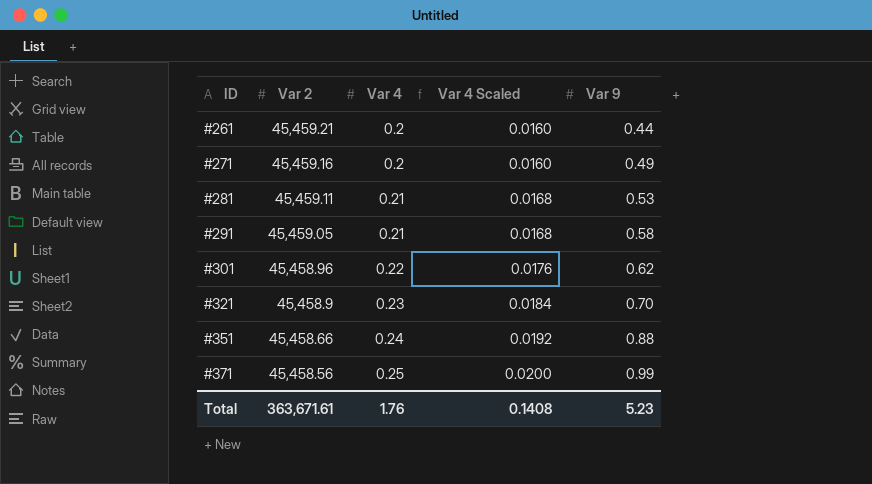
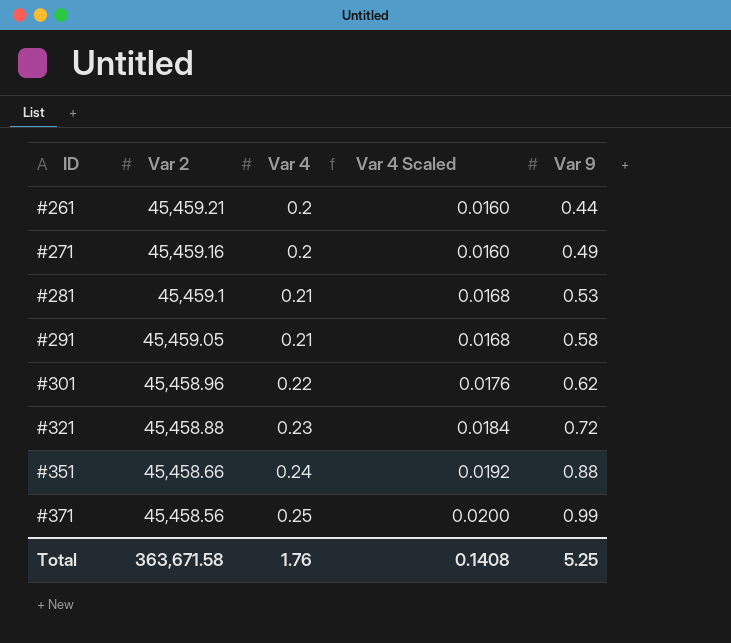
#281 | Var 2: 45,459.11 -> 45,459.1
#321 | Var 2: 45,458.9 -> 45,458.88
#321 | Var 9: 0.70 -> 0.72
Total | Var 2: 363,671.61 -> 363,671.58
Total | Var 9: 5.23 -> 5.25

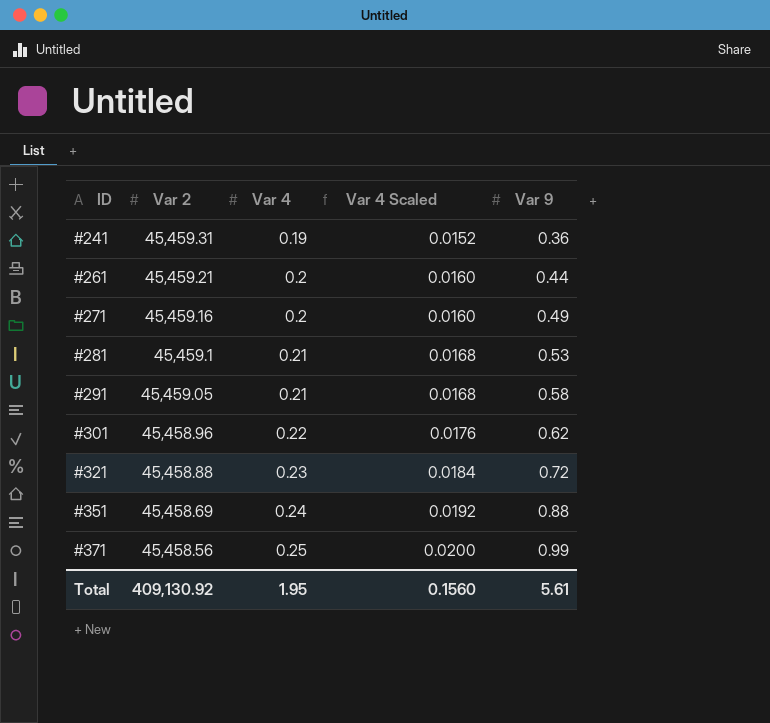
row #241: none -> 45,459.31 | 0.19 | 0.0152 | 0.36
#351 | Var 2: 45,458.66 -> 45,458.69
Total | Var 2: 363,671.58 -> 409,130.92
Total | Var 4: 1.76 -> 1.95
Total | Var 4 Scaled: 0.1408 -> 0.1560
Total | Var 9: 5.25 -> 5.61

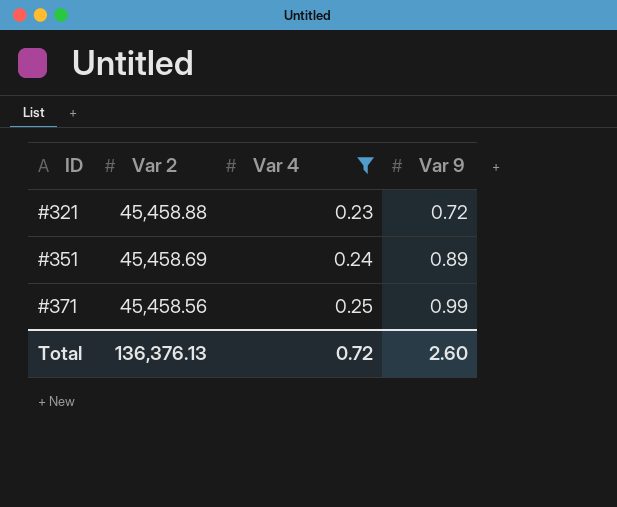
filter: none -> Var 4 >= 0.23
column Var 4 Scaled | formula: [Var 4] * 0.08 -> none
#351 | Var 9: 0.88 -> 0.89
Total | Var 2: 409,130.92 -> 136,376.13
Total | Var 4: 1.95 -> 0.72
Total | Var 9: 5.61 -> 2.60

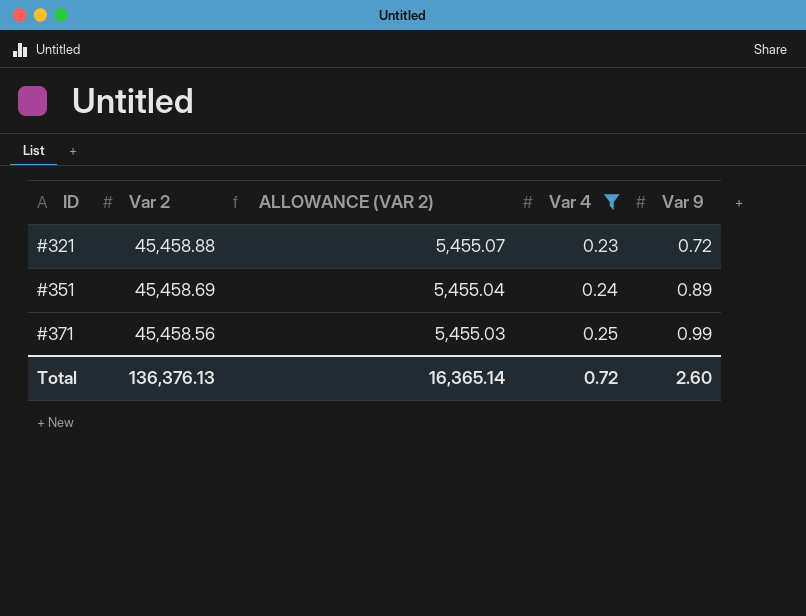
column ALLOWANCE (VAR 2) | formula: none -> [Var 2] * 0.12

